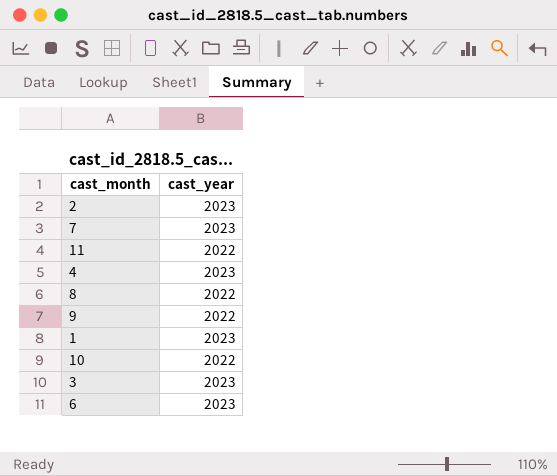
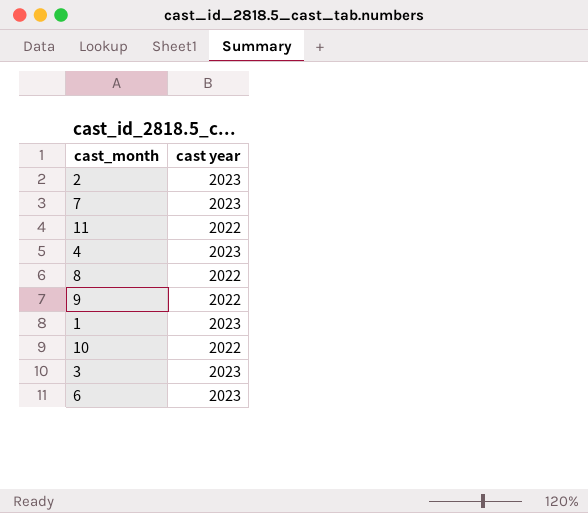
column name: cast_year -> cast year

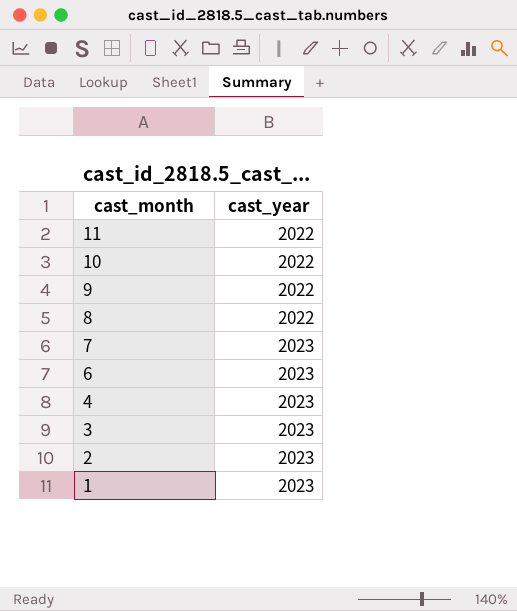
row order: none -> cast_month descending
column name: cast year -> cast_year

